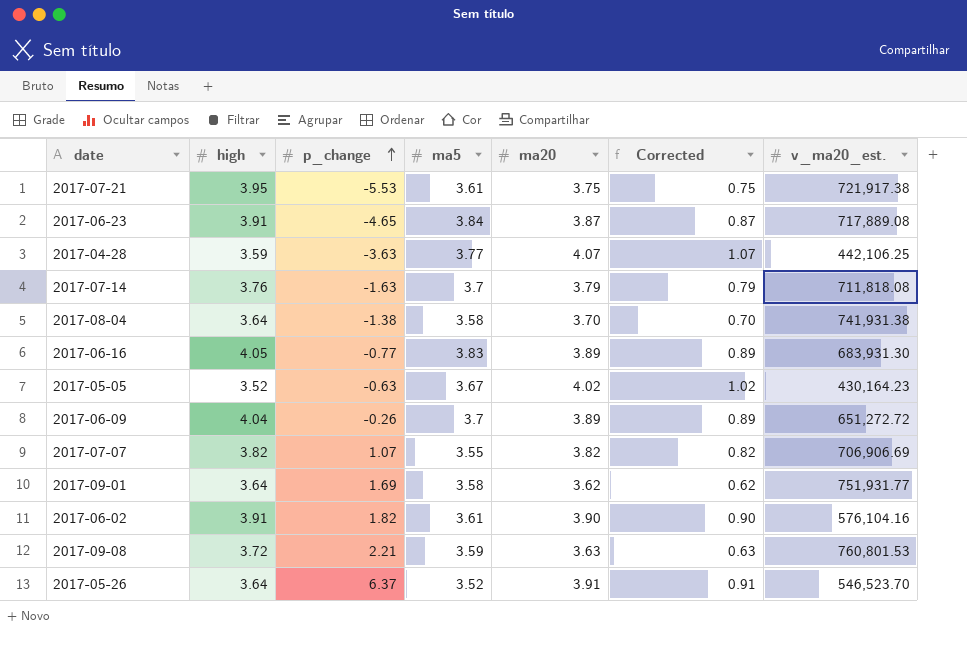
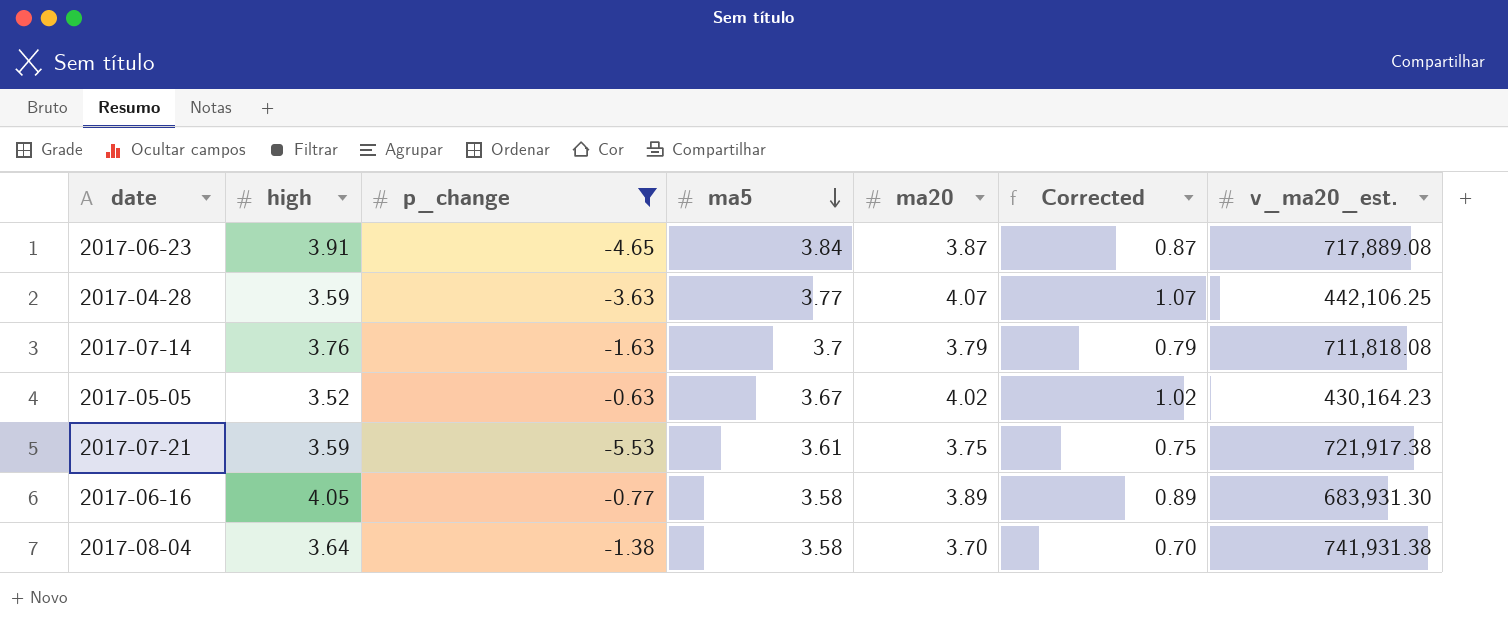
filter: none -> p_change <= -0.63
row order: p_change ascending -> ma5 descending
2017-07-21 | high: 3.95 -> 3.59
2017-06-16 | ma5: 3.83 -> 3.58

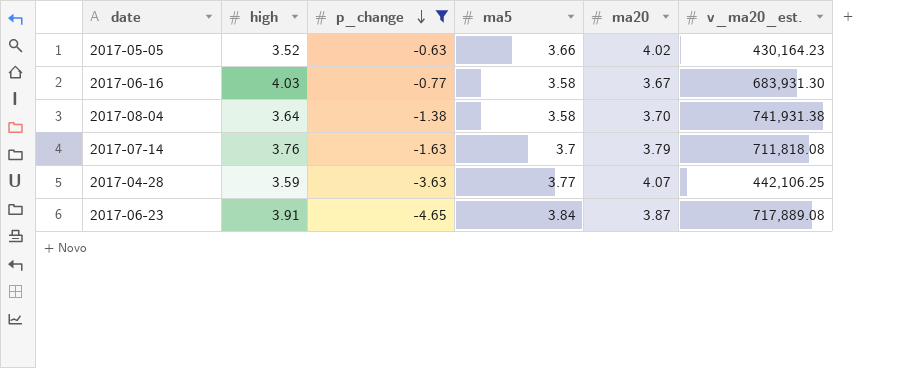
row order: ma5 descending -> p_change descending
column Corrected | formula: [ma20] - 3 -> none
row 2017-07-21: 3.59 | -5.53 | 3.61 | 3.75 | 0.75 | 721,917.38 -> none
2017-05-05 | ma5: 3.67 -> 3.66
2017-06-16 | high: 4.05 -> 4.03
2017-06-16 | ma20: 3.89 -> 3.67

